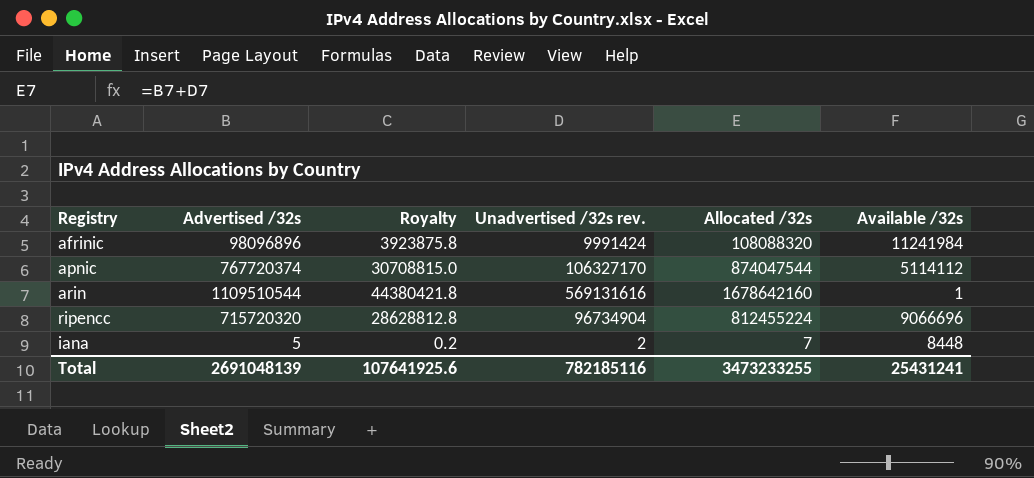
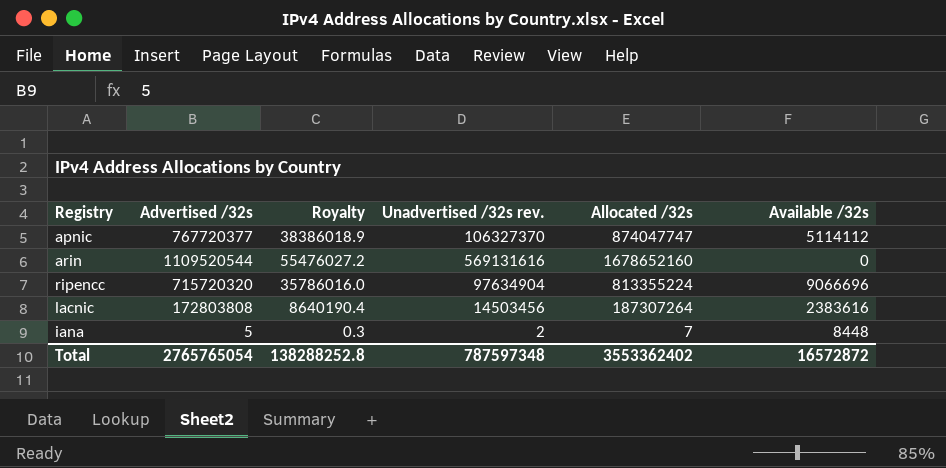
column Royalty | formula: [Advertised /32s] * 0.04 -> [Advertised /32s] * 0.05
row afrinic: 98096896 | 3923875.8 | 9991424 | 108088320 | 11241984 -> none
apnic | Advertised /32s: 767720374 -> 767720377
apnic | Unadvertised /32s rev.: 106327170 -> 106327370
apnic | Allocated /32s: 874047544 -> 874047747
arin | Advertised /32s: 1109510544 -> 1109520544
arin | Allocated /32s: 1678642160 -> 1678652160
arin | Available /32s: 1 -> 0
ripencc | Unadvertised /32s rev.: 96734904 -> 97634904
ripencc | Allocated /32s: 812455224 -> 813355224
row lacnic: none -> 172803808 | 8640190.4 | 14503456 | 187307264 | 2383616
Total | Advertised /32s: 2691048139 -> 2765765054
Total | Royalty: 107641925.6 -> 138288252.8
Total | Unadvertised /32s rev.: 782185116 -> 787597348
Total | Allocated /32s: 3473233255 -> 3553362402
Total | Available /32s: 25431241 -> 16572872

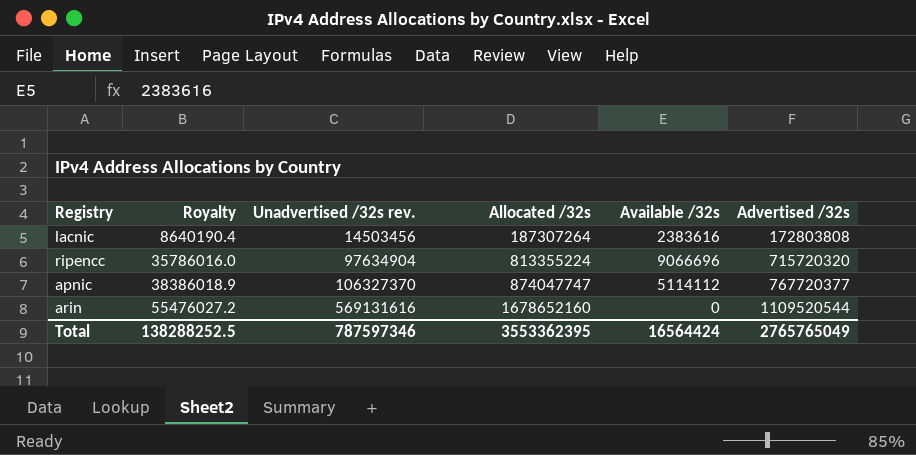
row order: none -> Royalty ascending
column Advertised /32s | position: 2 -> 6
row iana: 5 | 0.3 | 2 | 7 | 8448 -> none
Total | Royalty: 138288252.8 -> 138288252.5
Total | Unadvertised /32s rev.: 787597348 -> 787597346
Total | Allocated /32s: 3553362402 -> 3553362395
Total | Available /32s: 16572872 -> 16564424
Total | Advertised /32s: 2765765054 -> 2765765049

